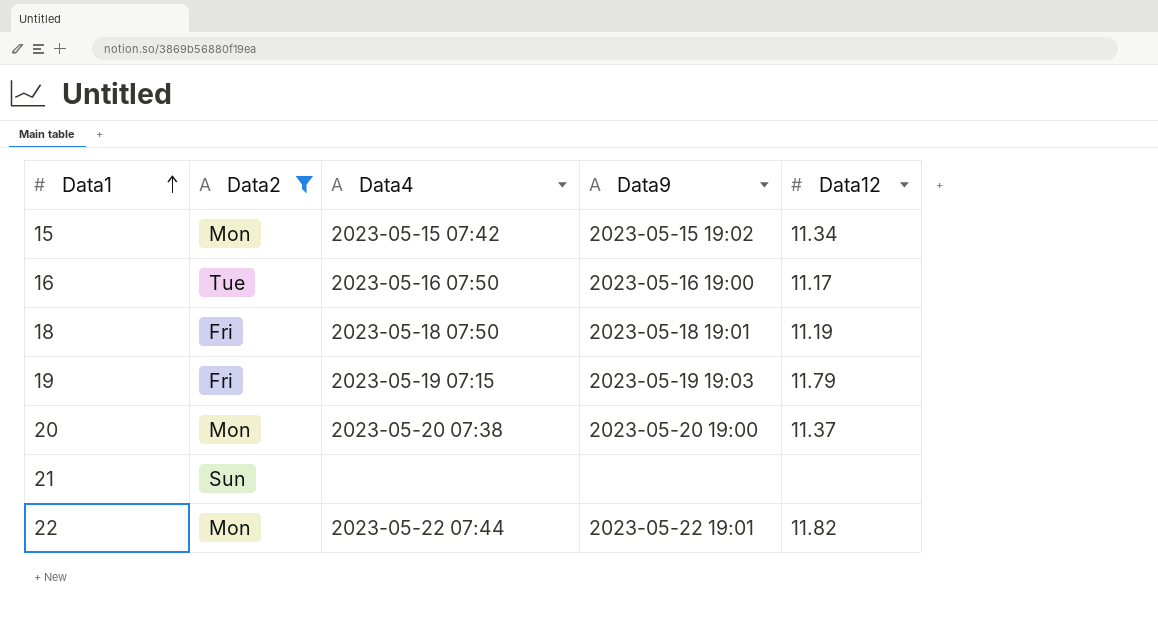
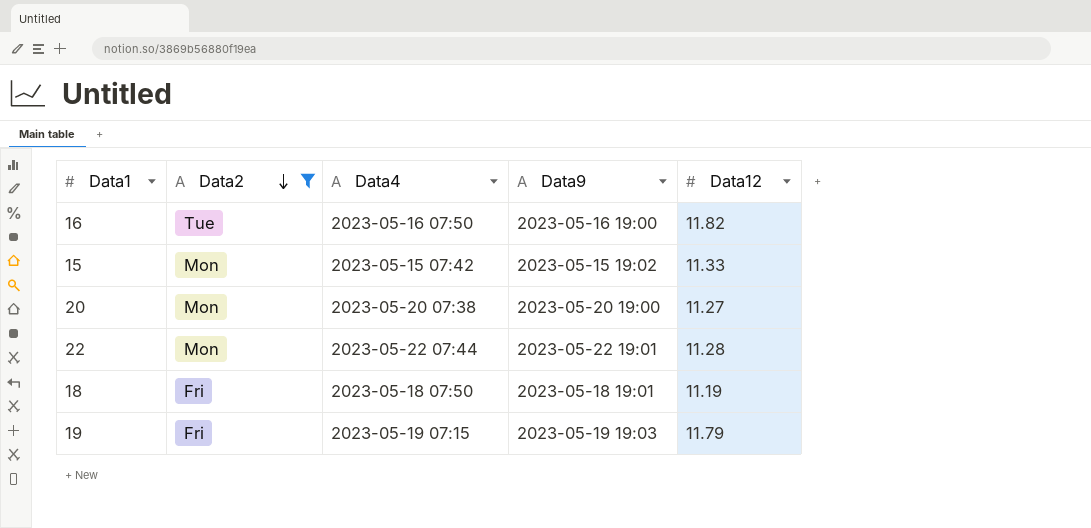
row order: Data1 ascending -> Data2 descending
row 21: Sun | none | none | none -> none
16 | Data12: 11.17 -> 11.82
15 | Data12: 11.34 -> 11.33
20 | Data12: 11.37 -> 11.27
22 | Data12: 11.82 -> 11.28

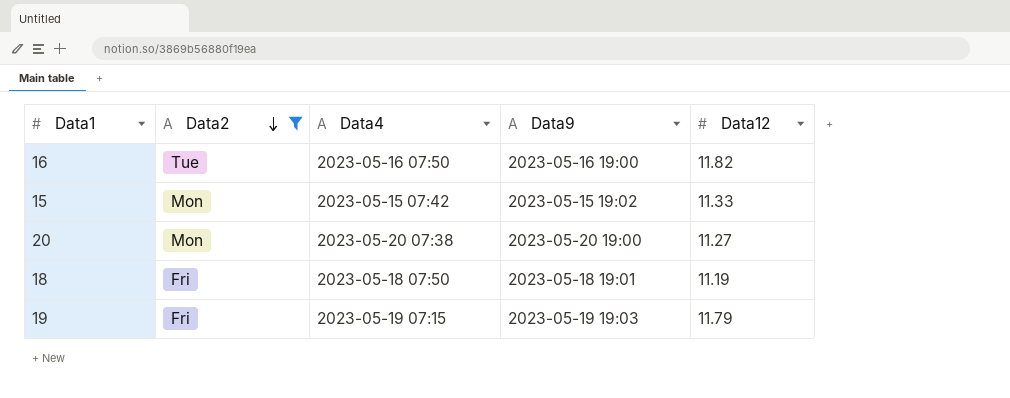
row 22: Mon | 2023-05-22 07:44 | 2023-05-22 19:01 | 11.28 -> none

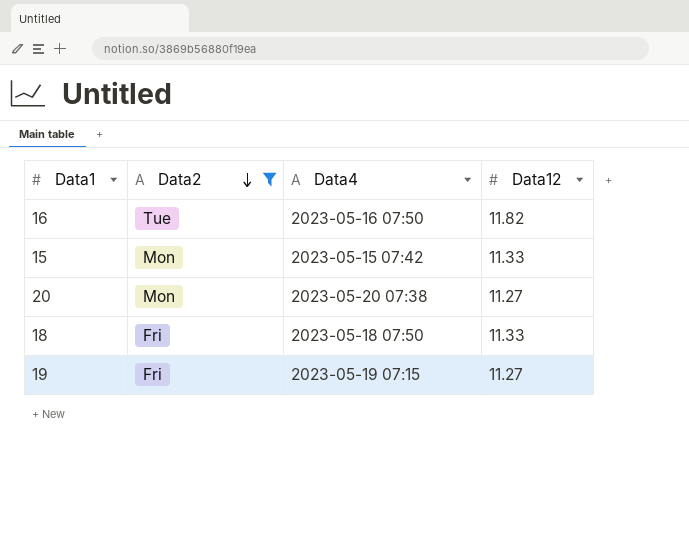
column Data9 | position: 4 -> none
18 | Data12: 11.19 -> 11.33
19 | Data12: 11.79 -> 11.27

